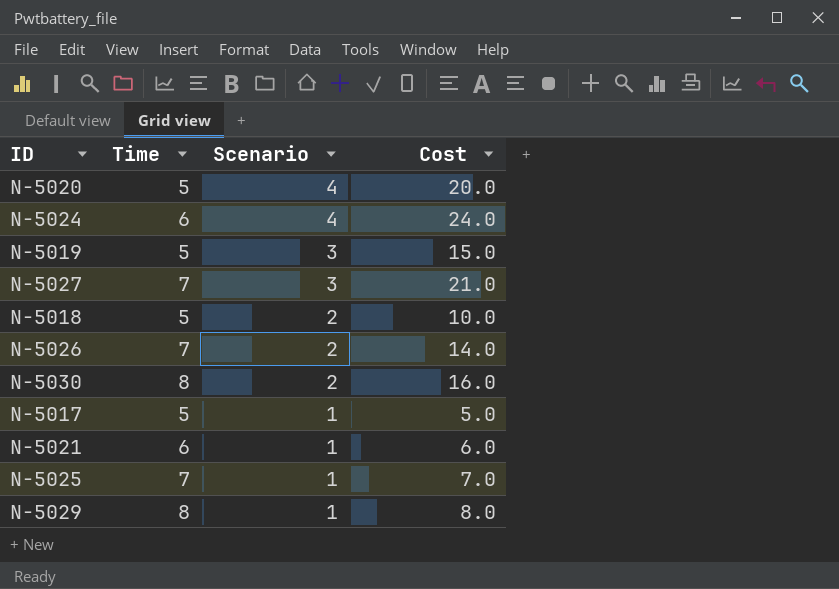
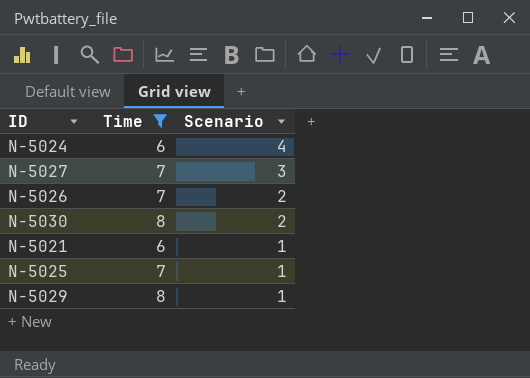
filter: none -> Time != 5
column Cost | formula: [Time] * [Scenario] -> none

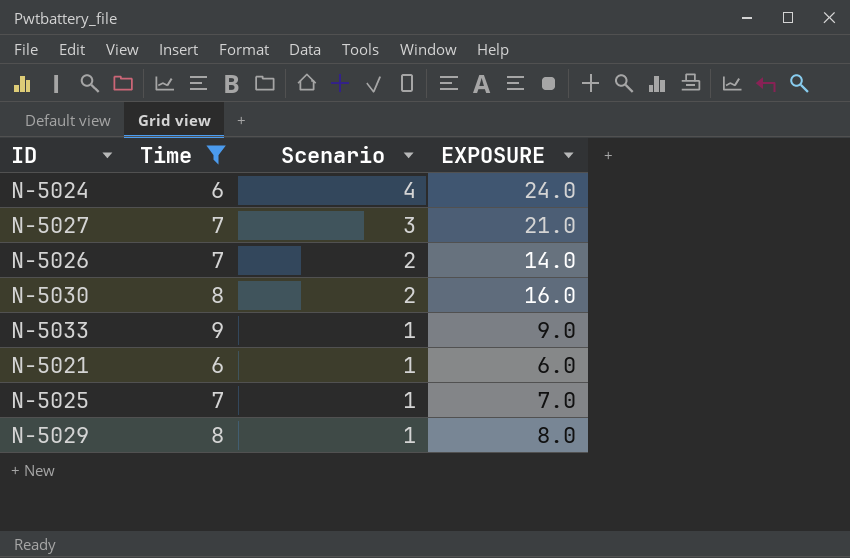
column EXPOSURE | formula: none -> [Time] * [Scenario]
row N-5033: none -> 9 | 1 | 9.0

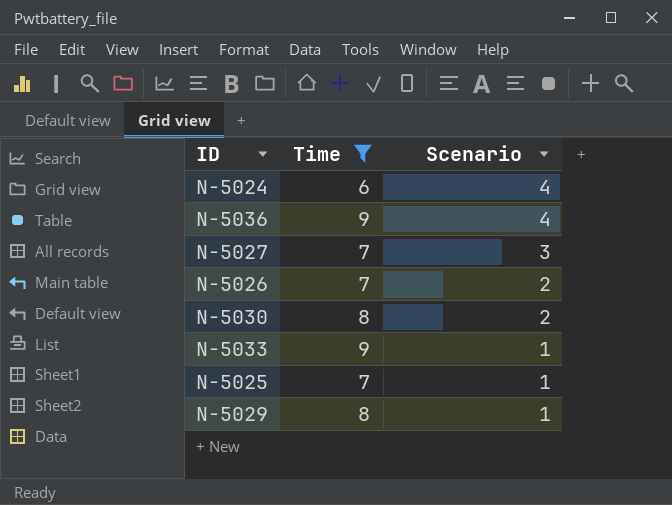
column EXPOSURE | formula: [Time] * [Scenario] -> none
row N-5021: 6 | 1 | 6.0 -> none
row N-5036: none -> 9 | 4

